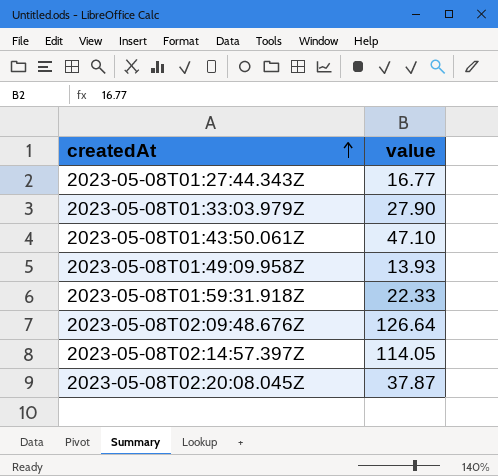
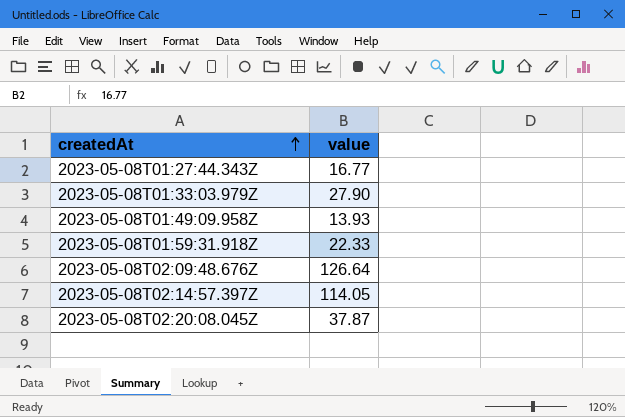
row 2023-05-08T01:43:50.061Z: 47.10 -> none

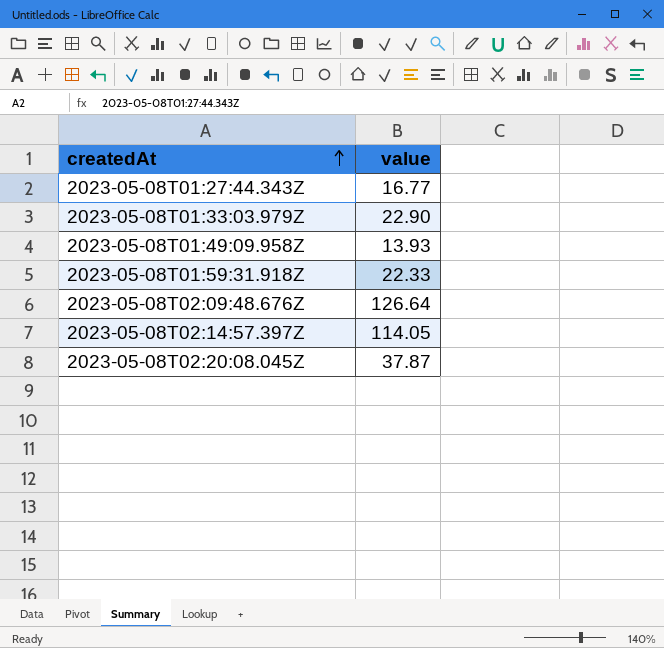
2023-05-08T01:33:03.979Z | value: 27.90 -> 22.90

